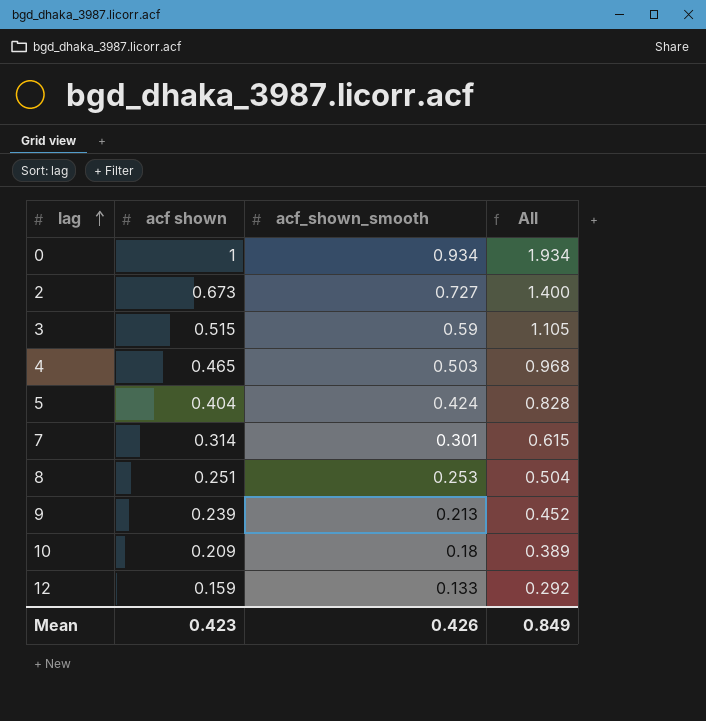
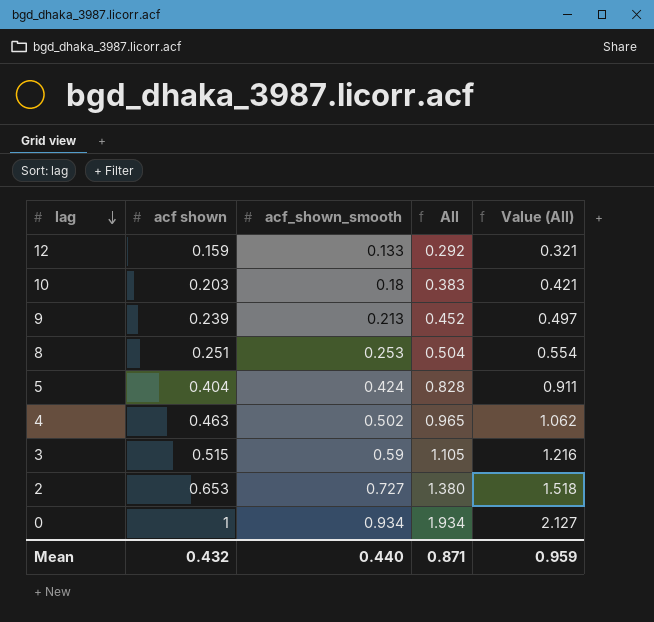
row order: lag ascending -> lag descending
column Value (All) | formula: none -> [All] * 1.1
row 7: 0.314 | 0.301 | 0.615 -> none
10 | acf shown: 0.209 -> 0.203
10 | All: 0.389 -> 0.383
4 | acf shown: 0.465 -> 0.463
4 | acf_shown_smooth: 0.503 -> 0.502
4 | All: 0.968 -> 0.965
2 | acf shown: 0.673 -> 0.653
2 | All: 1.400 -> 1.380
Mean | acf shown: 0.423 -> 0.432
Mean | acf_shown_smooth: 0.426 -> 0.440
Mean | All: 0.849 -> 0.871

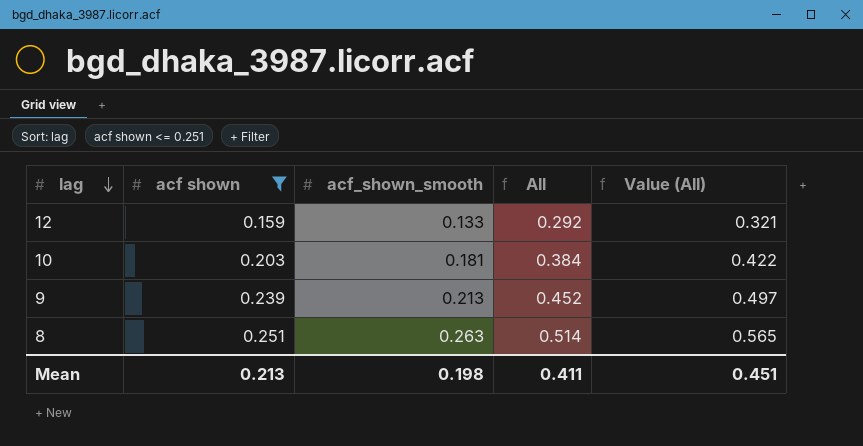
filter: none -> acf shown <= 0.251
10 | acf_shown_smooth: 0.18 -> 0.181
10 | All: 0.383 -> 0.384
10 | Value (All): 0.421 -> 0.422
8 | acf_shown_smooth: 0.253 -> 0.263
8 | All: 0.504 -> 0.514
8 | Value (All): 0.554 -> 0.565
Mean | acf shown: 0.432 -> 0.213
Mean | acf_shown_smooth: 0.440 -> 0.198
Mean | All: 0.871 -> 0.411
Mean | Value (All): 0.959 -> 0.451

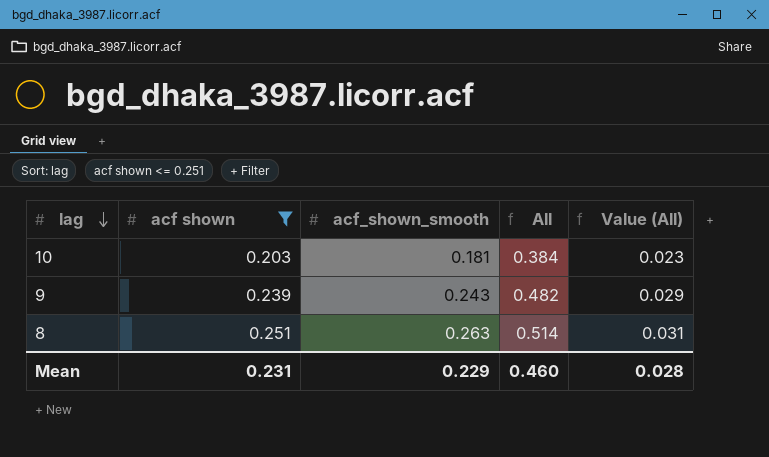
column Value (All) | formula: [All] * 1.1 -> [All] * 0.06
row 12: 0.159 | 0.133 | 0.292 | 0.321 -> none
9 | acf_shown_smooth: 0.213 -> 0.243
9 | All: 0.452 -> 0.482
Mean | acf shown: 0.213 -> 0.231
Mean | acf_shown_smooth: 0.198 -> 0.229
Mean | All: 0.411 -> 0.460
Mean | Value (All): 0.451 -> 0.028

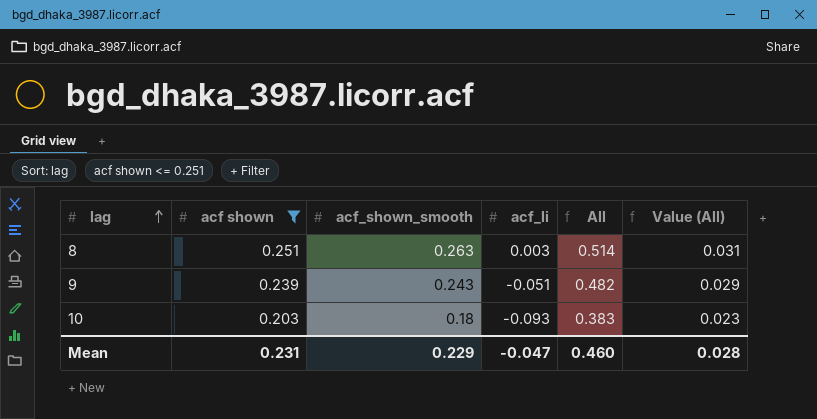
row order: lag descending -> lag ascending
column acf_li | position: none -> 4
10 | acf_shown_smooth: 0.181 -> 0.18
10 | All: 0.384 -> 0.383

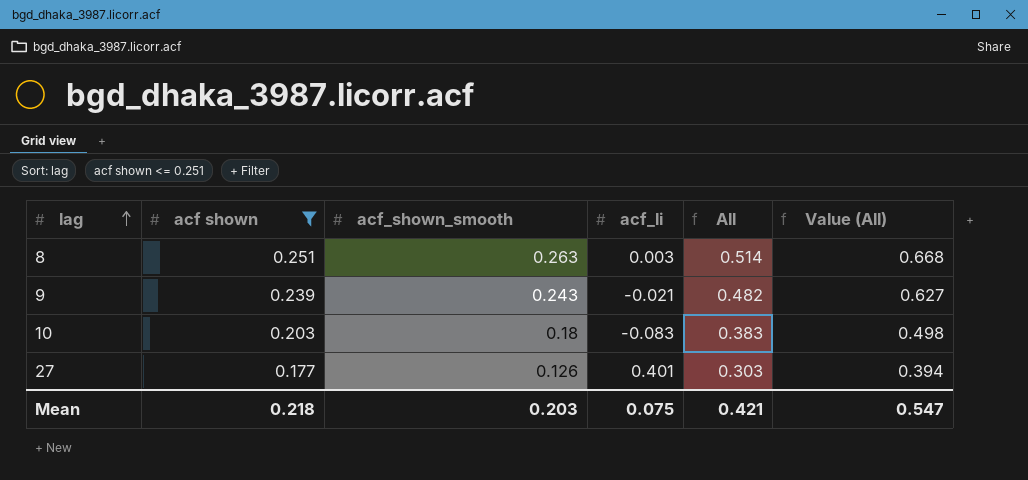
column Value (All) | formula: [All] * 0.06 -> [All] * 1.3
9 | acf_li: -0.051 -> -0.021
10 | acf_li: -0.093 -> -0.083
row 27: none -> 0.177 | 0.126 | 0.401 | 0.303 | 0.394
Mean | acf shown: 0.231 -> 0.218
Mean | acf_shown_smooth: 0.229 -> 0.203
Mean | acf_li: -0.047 -> 0.075
Mean | All: 0.460 -> 0.421
Mean | Value (All): 0.028 -> 0.547

